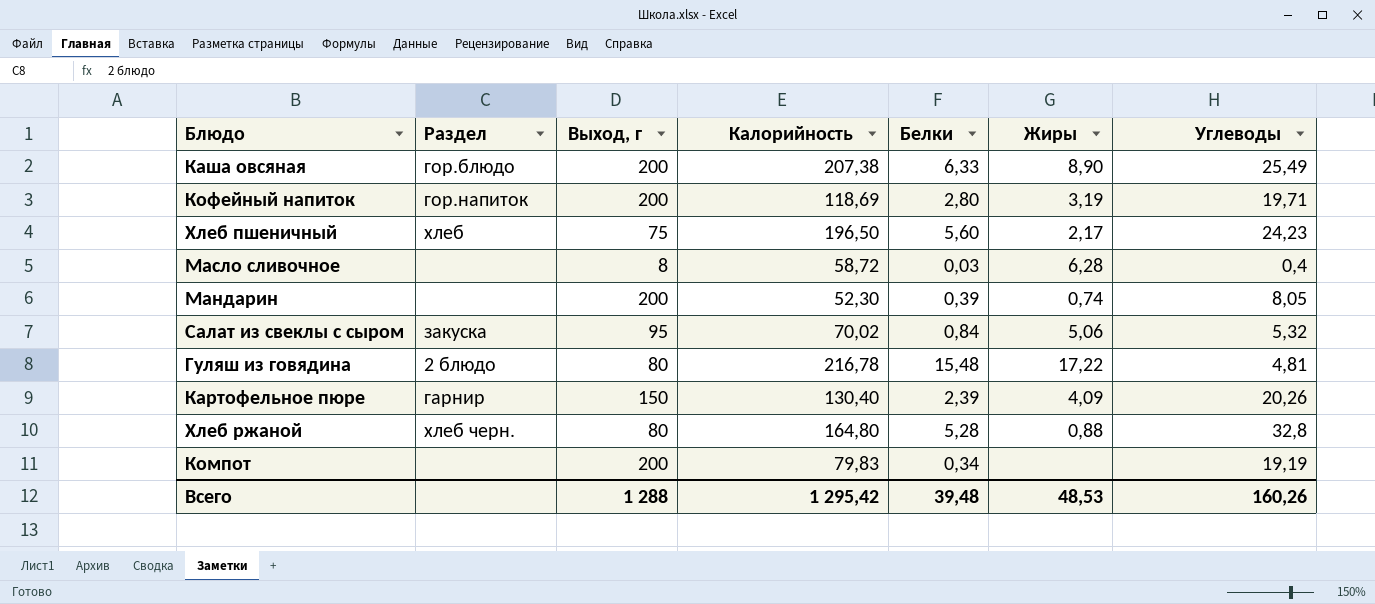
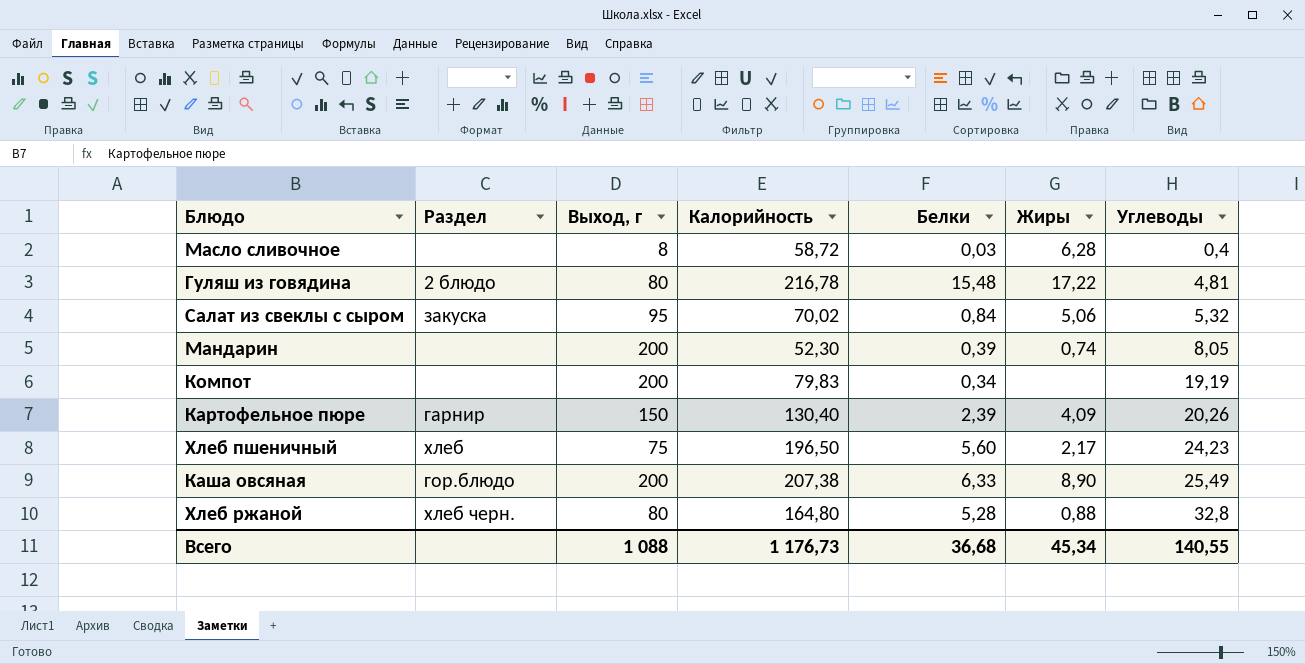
row order: none -> Углеводы ascending
row Кофейный напиток: гор.напиток | 200 | 118,69 | 2,80 | 3,19 | 19,71 -> none
Всего | Выход, г: 1 288 -> 1 088
Всего | Калорийность: 1 295,42 -> 1 176,73
Всего | Белки: 39,48 -> 36,68
Всего | Жиры: 48,53 -> 45,34
Всего | Углеводы: 160,26 -> 140,55

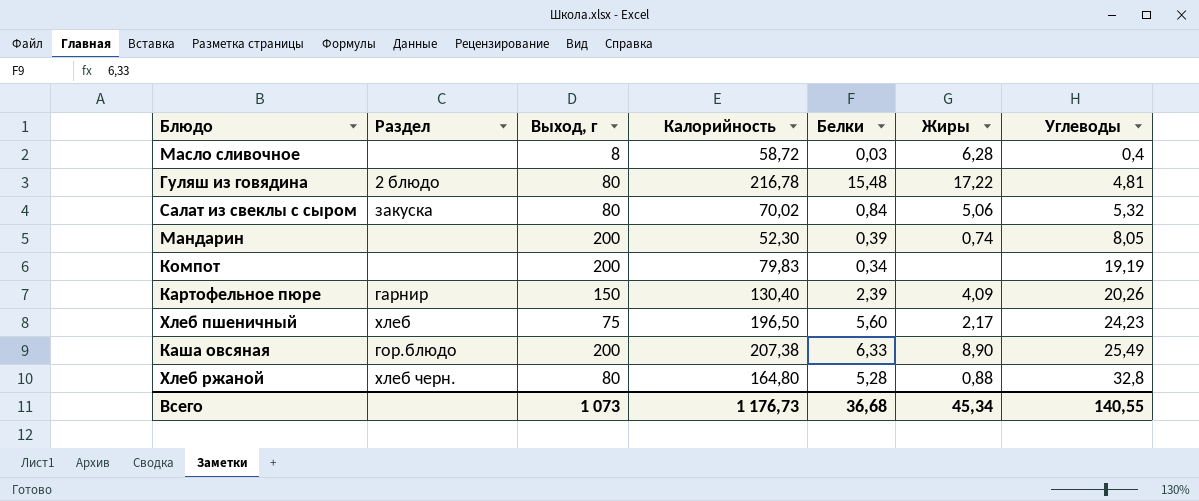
Салат из свеклы с сыром | Выход, г: 95 -> 80
Всего | Выход, г: 1 088 -> 1 073

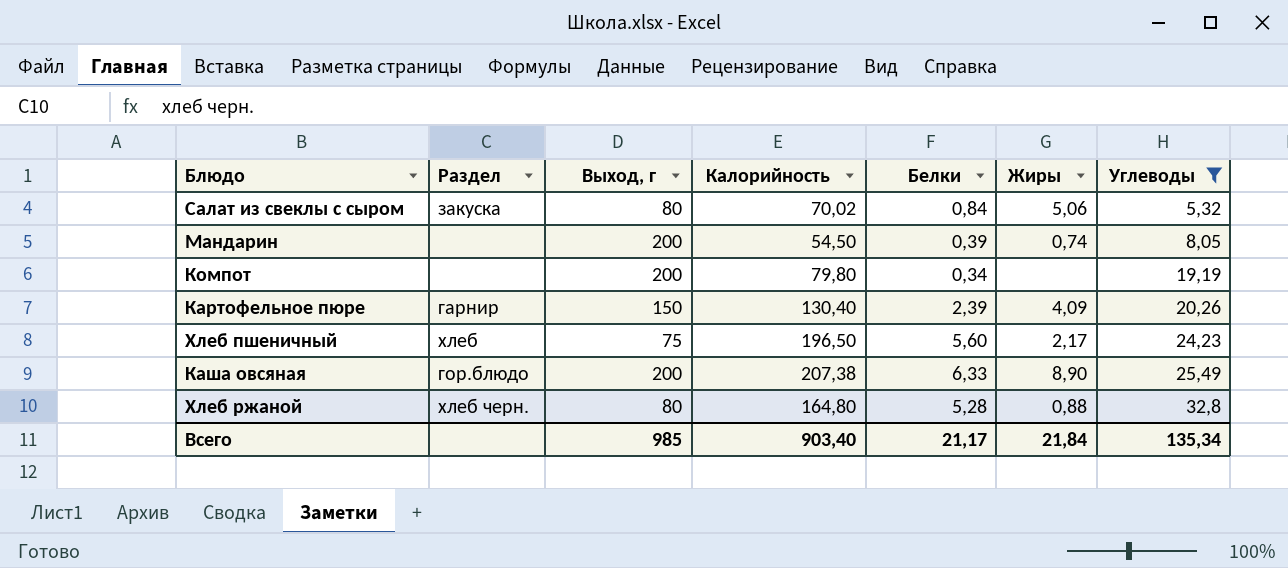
filter: none -> Углеводы >= 5,32
Мандарин | Калорийность: 52,30 -> 54,50
Компот | Калорийность: 79,83 -> 79,80
Всего | Выход, г: 1 073 -> 985
Всего | Калорийность: 1 176,73 -> 903,40
Всего | Белки: 36,68 -> 21,17
Всего | Жиры: 45,34 -> 21,84
Всего | Углеводы: 140,55 -> 135,34

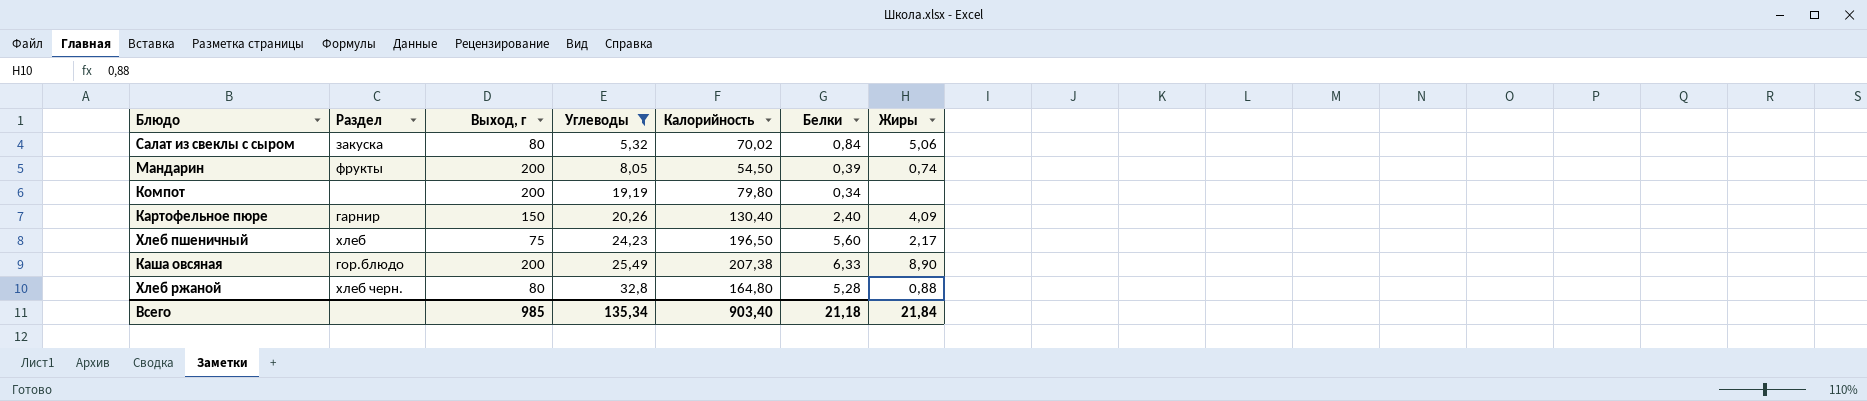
column Углеводы | position: 7 -> 4
Мандарин | Раздел: none -> фрукты
Картофельное пюре | Белки: 2,39 -> 2,40
Всего | Белки: 21,17 -> 21,18

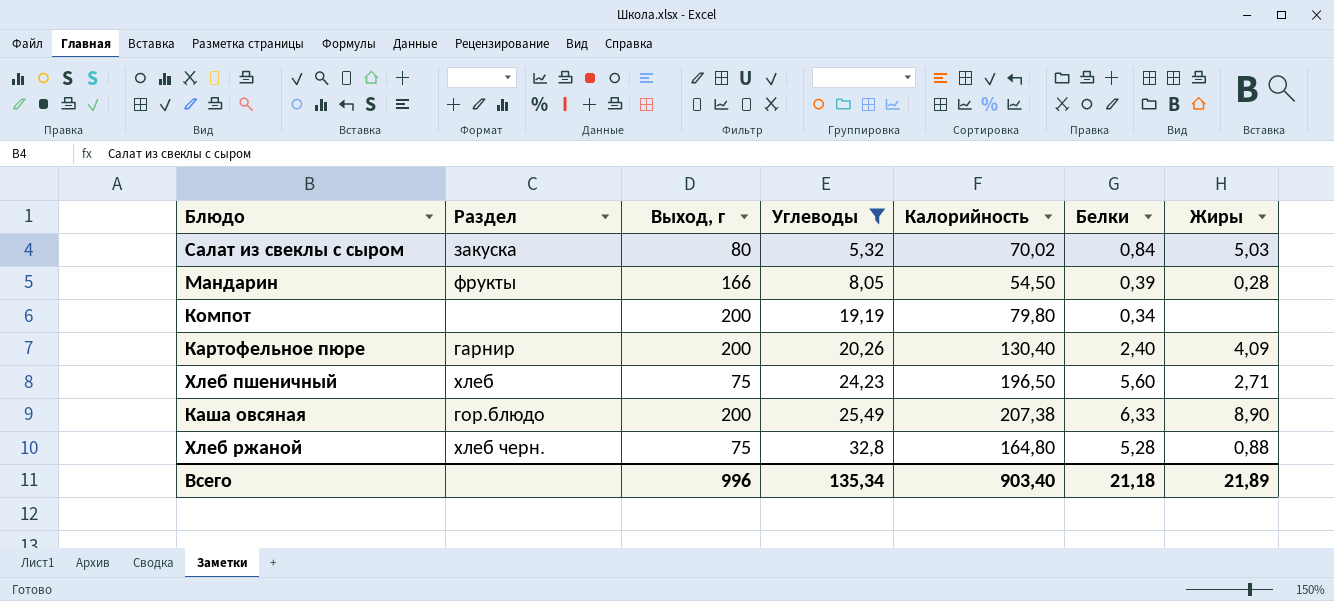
Салат из свеклы с сыром | Жиры: 5,06 -> 5,03
Мандарин | Выход, г: 200 -> 166
Мандарин | Жиры: 0,74 -> 0,28
Картофельное пюре | Выход, г: 150 -> 200
Хлеб пшеничный | Жиры: 2,17 -> 2,71
Хлеб ржаной | Выход, г: 80 -> 75
Всего | Выход, г: 985 -> 996
Всего | Жиры: 21,84 -> 21,89

